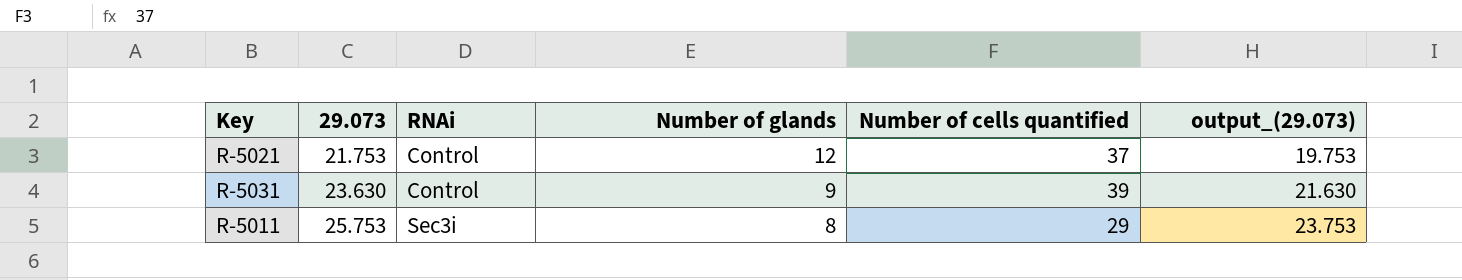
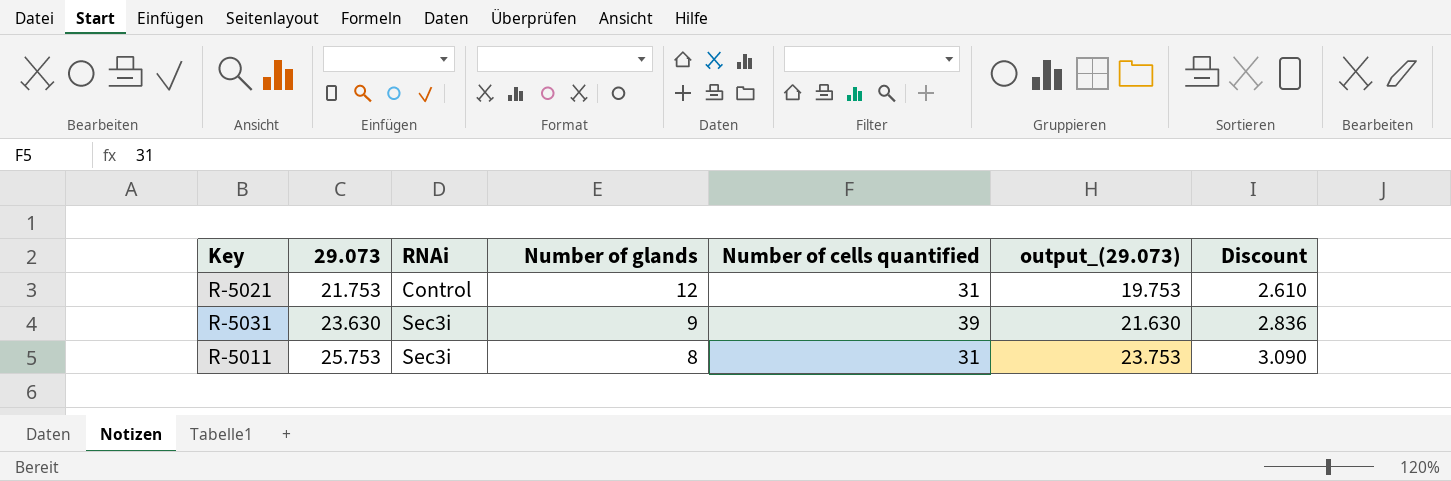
column Discount | formula: none -> [29.073] * 0.12
R-5021 | Number of cells quantified: 37 -> 31
R-5031 | RNAi: Control -> Sec3i
R-5011 | Number of cells quantified: 29 -> 31

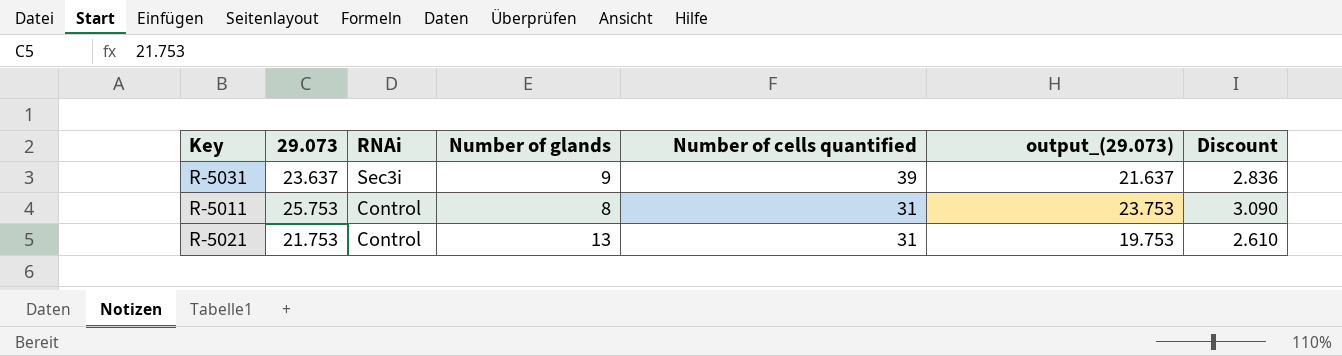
row order: 29.073 ascending -> RNAi descending
R-5031 | 29.073: 23.630 -> 23.637
R-5031 | output_(29.073): 21.630 -> 21.637
R-5011 | RNAi: Sec3i -> Control
R-5021 | Number of glands: 12 -> 13

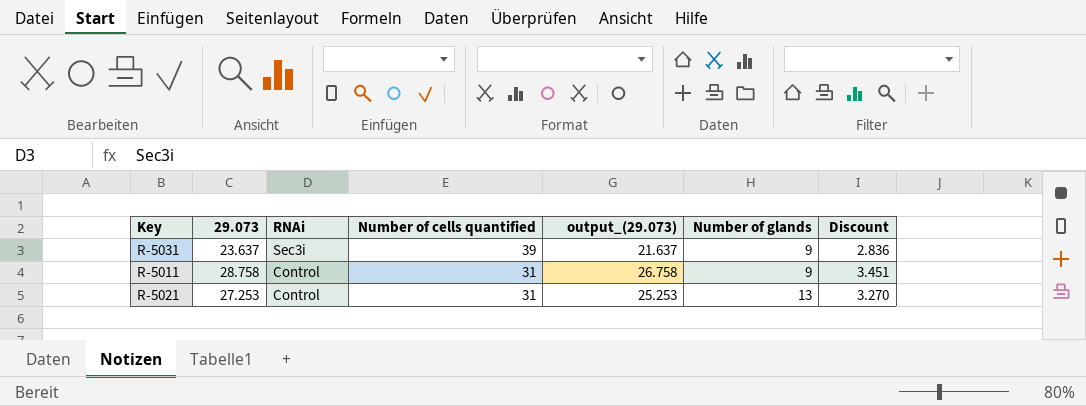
column Number of glands | position: 4 -> 6
R-5011 | 29.073: 25.753 -> 28.758
R-5011 | output_(29.073): 23.753 -> 26.758
R-5011 | Number of glands: 8 -> 9
R-5011 | Discount: 3.090 -> 3.451
R-5021 | 29.073: 21.753 -> 27.253
R-5021 | output_(29.073): 19.753 -> 25.253
R-5021 | Discount: 2.610 -> 3.270

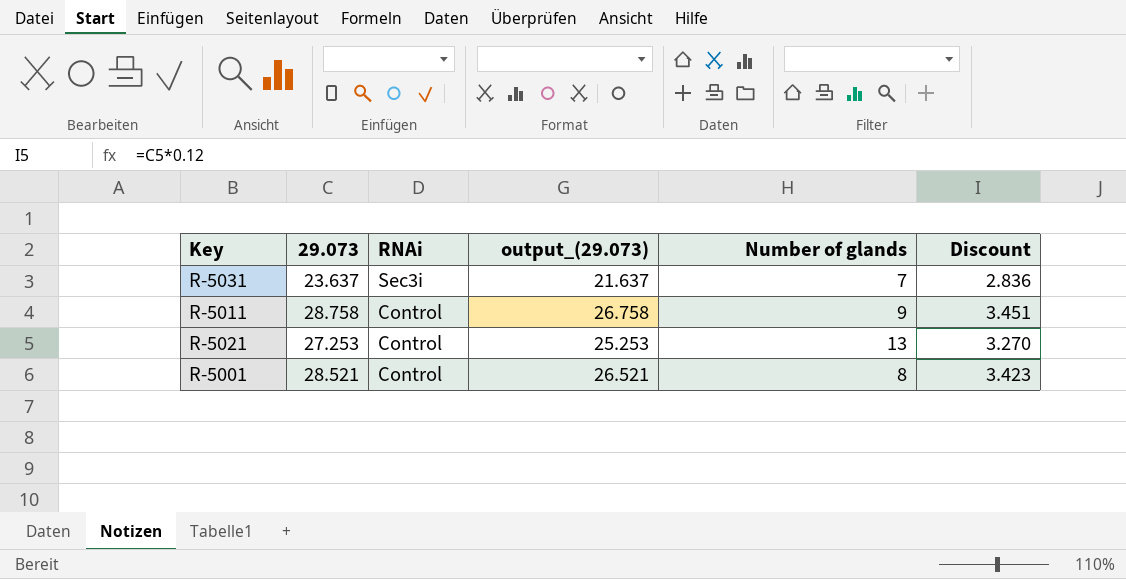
column Number of cells quantified | position: 4 -> none
R-5031 | Number of glands: 9 -> 7
row R-5001: none -> 28.521 | Control | 26.521 | 8 | 3.423

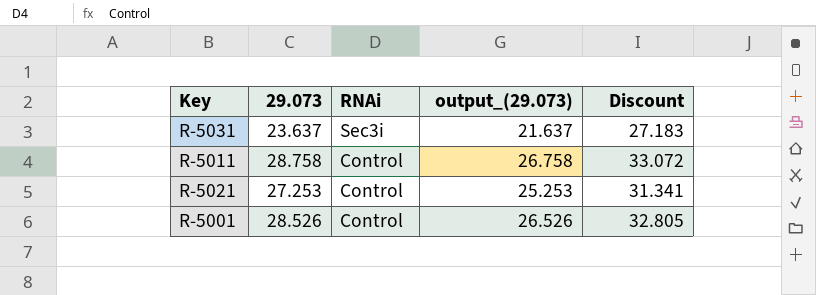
column Number of glands | position: 5 -> none
column Discount | formula: [29.073] * 0.12 -> [29.073] * 1.15
R-5001 | 29.073: 28.521 -> 28.526
R-5001 | output_(29.073): 26.521 -> 26.526

